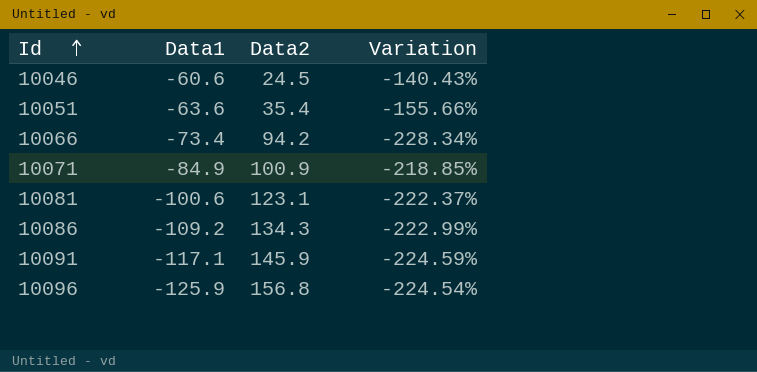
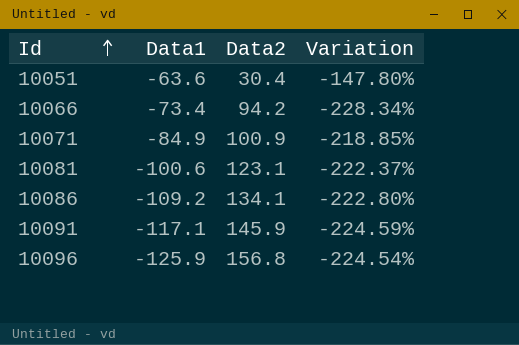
row 10046: -60.6 | 24.5 | -140.43% -> none
10051 | Data2: 35.4 -> 30.4
10051 | Variation: -155.66% -> -147.80%
10086 | Data2: 134.3 -> 134.1
10086 | Variation: -222.99% -> -222.80%

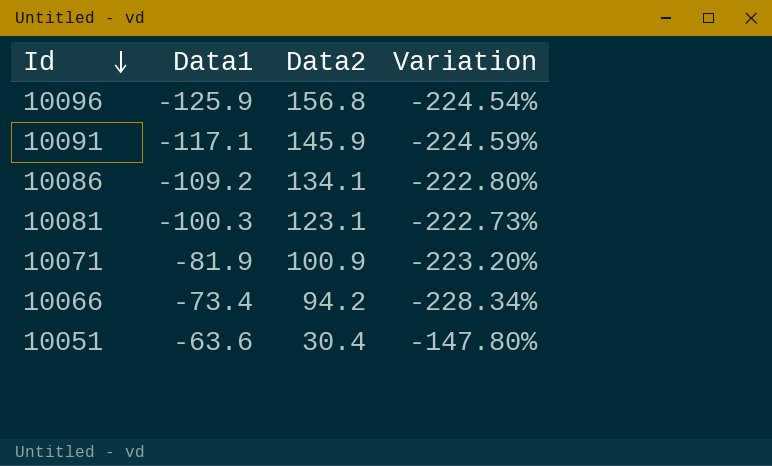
row order: Id ascending -> Id descending
10081 | Data1: -100.6 -> -100.3
10081 | Variation: -222.37% -> -222.73%
10071 | Data1: -84.9 -> -81.9
10071 | Variation: -218.85% -> -223.20%

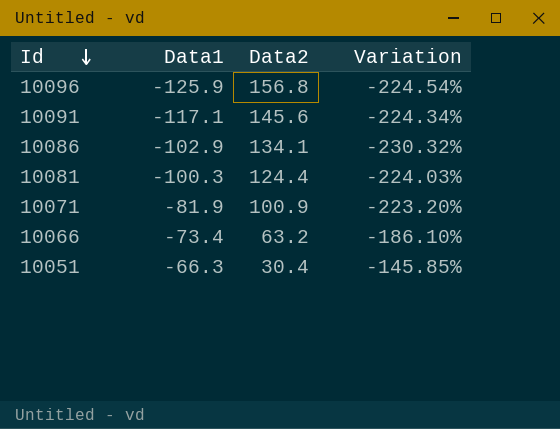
10091 | Data2: 145.9 -> 145.6
10091 | Variation: -224.59% -> -224.34%
10086 | Data1: -109.2 -> -102.9
10086 | Variation: -222.80% -> -230.32%
10081 | Data2: 123.1 -> 124.4
10081 | Variation: -222.73% -> -224.03%
10066 | Data2: 94.2 -> 63.2
10066 | Variation: -228.34% -> -186.10%
10051 | Data1: -63.6 -> -66.3
10051 | Variation: -147.80% -> -145.85%

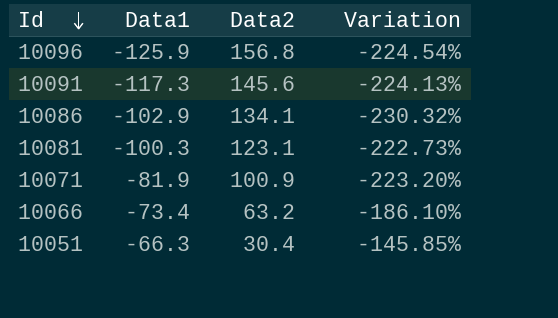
10091 | Data1: -117.1 -> -117.3
10091 | Variation: -224.34% -> -224.13%
10081 | Data2: 124.4 -> 123.1
10081 | Variation: -224.03% -> -222.73%

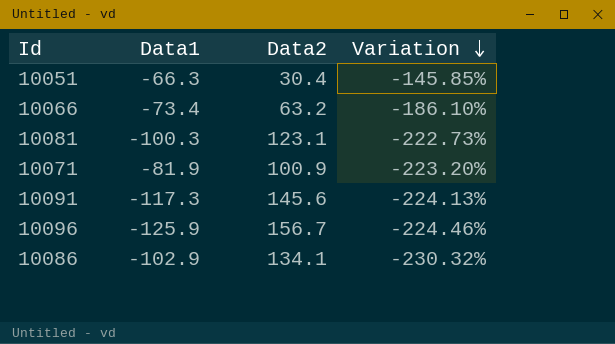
row order: Id descending -> Variation descending
10096 | Data2: 156.8 -> 156.7
10096 | Variation: -224.54% -> -224.46%

